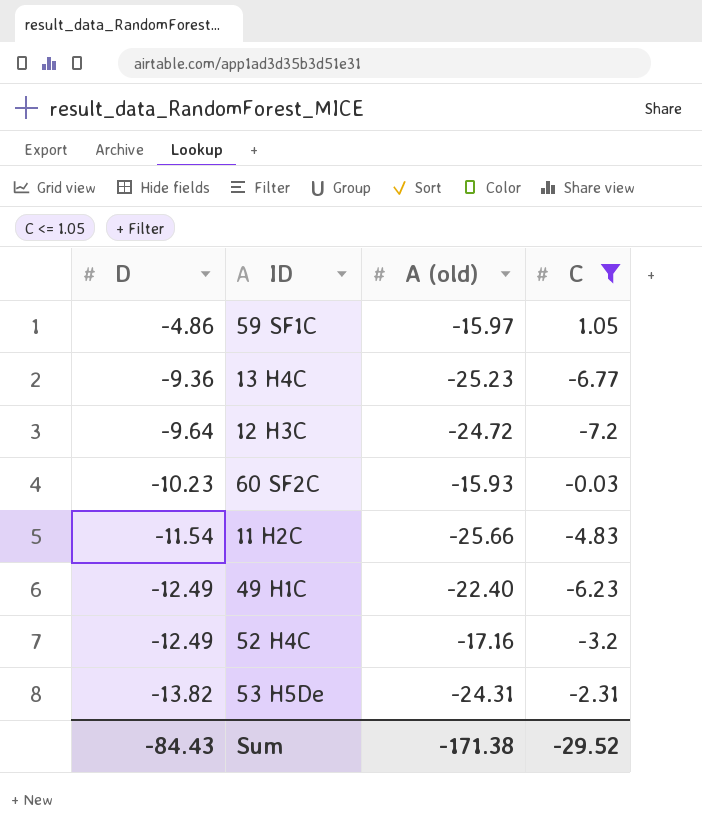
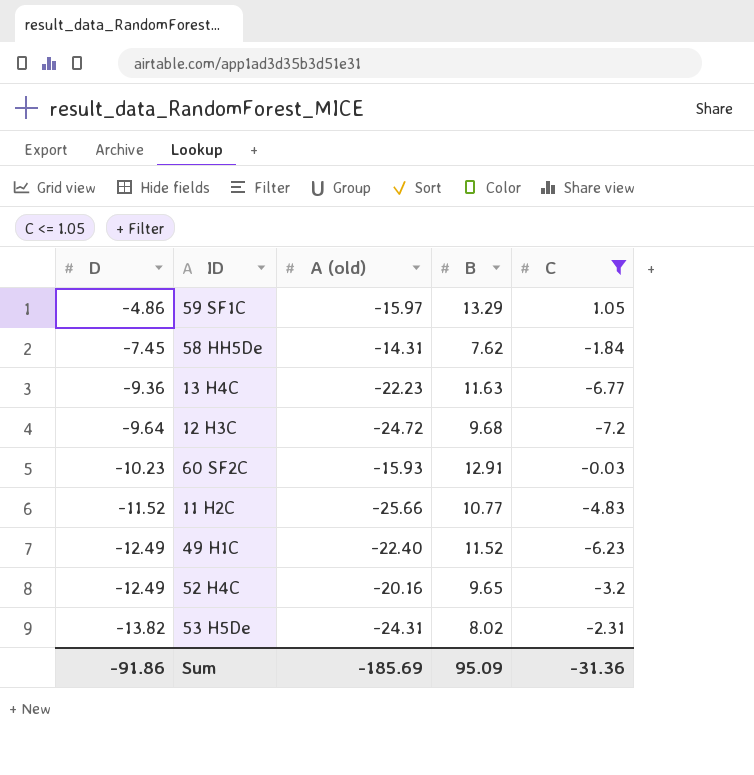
column B | position: none -> 4
row 58 HH5De: none -> -7.45 | -14.31 | 7.62 | -1.84
13 H4C | A (old): -25.23 -> -22.23
11 H2C | D: -11.54 -> -11.52
52 H4C | A (old): -17.16 -> -20.16
Sum | D: -84.43 -> -91.86
Sum | A (old): -171.38 -> -185.69
Sum | C: -29.52 -> -31.36

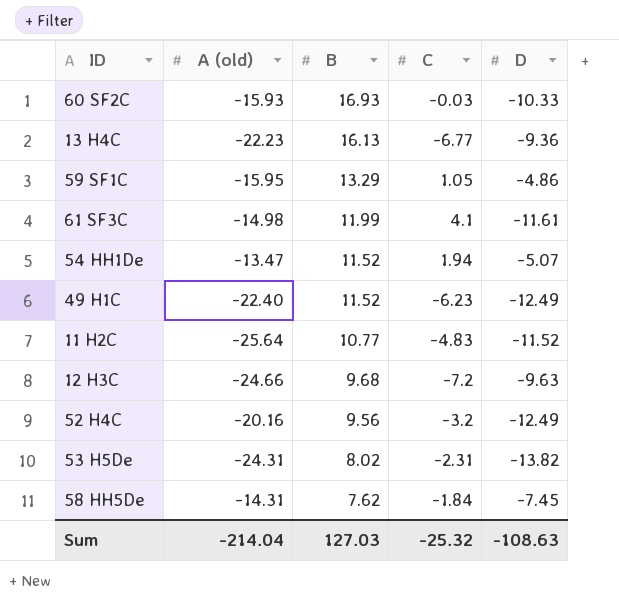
filter: C <= 1.05 -> none
row order: D descending -> B descending
column D | position: 1 -> 5
60 SF2C | B: 12.91 -> 16.93
60 SF2C | D: -10.23 -> -10.33
13 H4C | B: 11.63 -> 16.13
59 SF1C | A (old): -15.97 -> -15.95
11 H2C | A (old): -25.66 -> -25.64
12 H3C | A (old): -24.72 -> -24.66
12 H3C | D: -9.64 -> -9.63
52 H4C | B: 9.65 -> 9.56
Sum | A (old): -185.69 -> -214.04
Sum | B: 95.09 -> 127.03
Sum | C: -31.36 -> -25.32
Sum | D: -91.86 -> -108.63

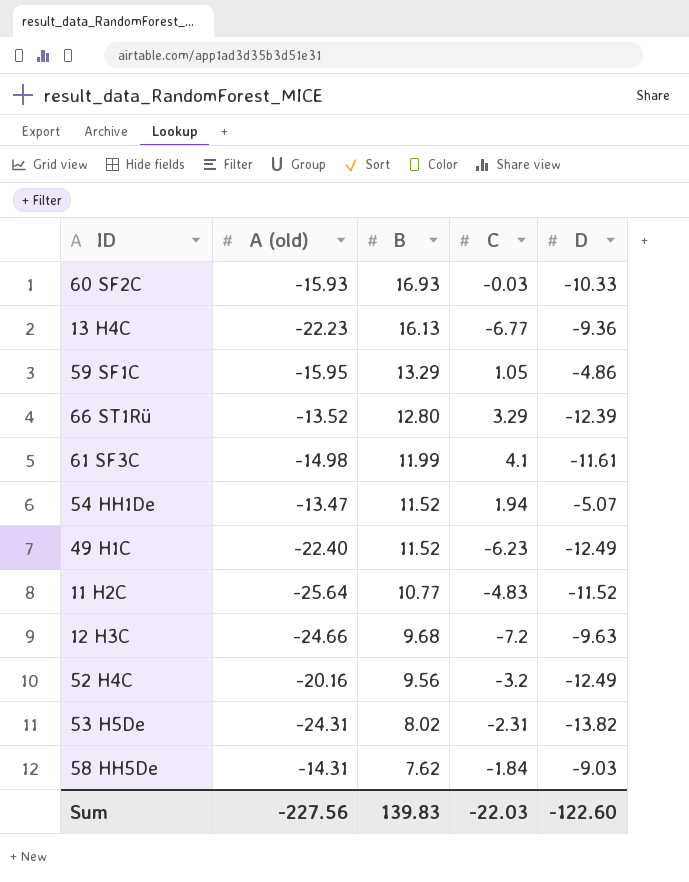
row 66 ST1Rü: none -> -13.52 | 12.80 | 3.29 | -12.39
58 HH5De | D: -7.45 -> -9.03
Sum | A (old): -214.04 -> -227.56
Sum | B: 127.03 -> 139.83
Sum | C: -25.32 -> -22.03
Sum | D: -108.63 -> -122.60

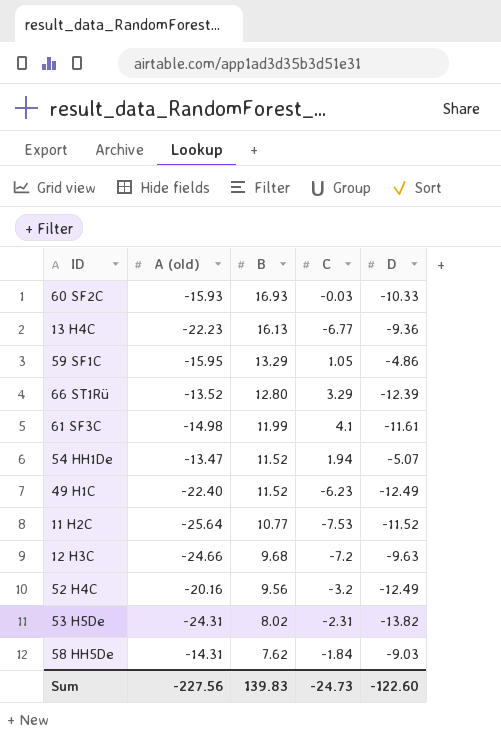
11 H2C | C: -4.83 -> -7.53
Sum | C: -22.03 -> -24.73

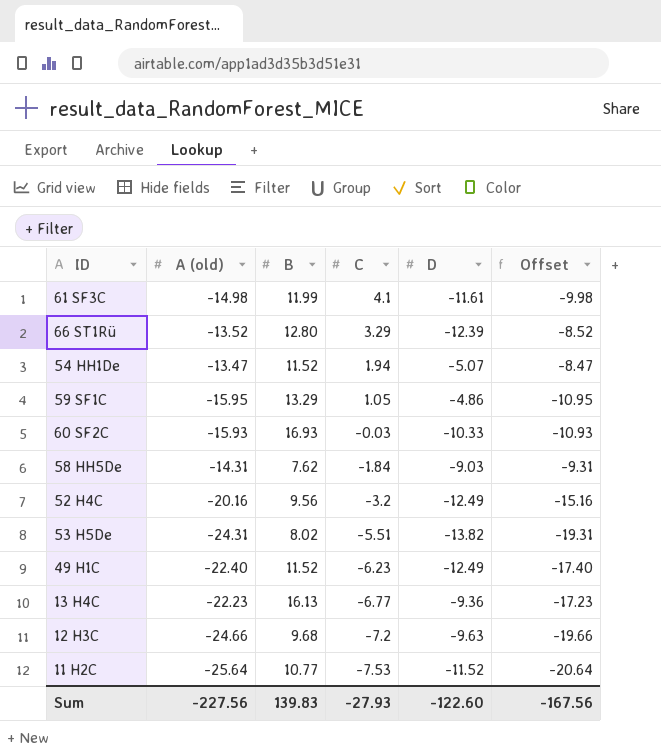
row order: B descending -> C descending
column Offset | formula: none -> [A (old)] + 5
53 H5De | C: -2.31 -> -5.51
Sum | C: -24.73 -> -27.93

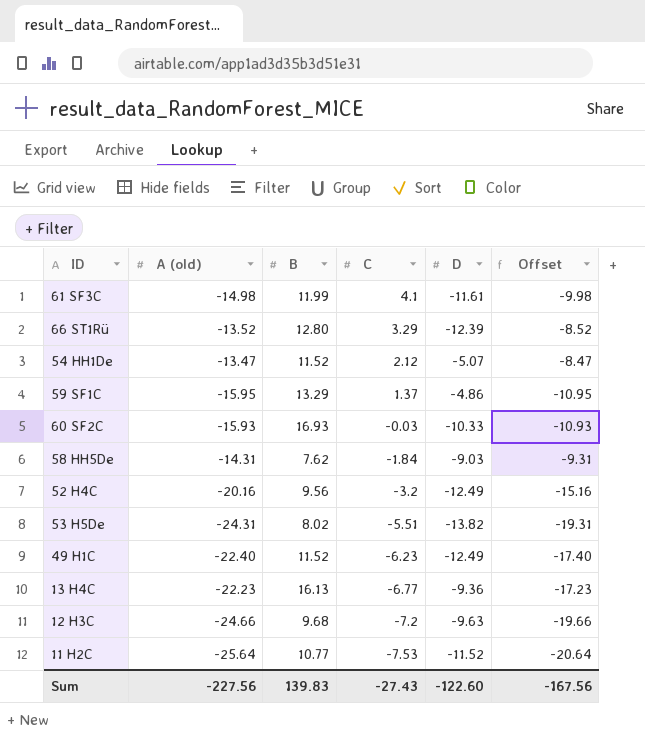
54 HH1De | C: 1.94 -> 2.12
59 SF1C | C: 1.05 -> 1.37
Sum | C: -27.93 -> -27.43

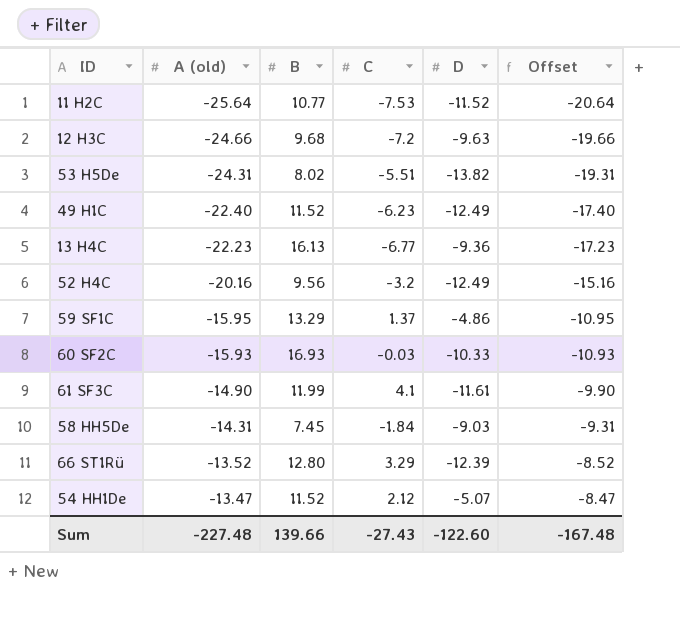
row order: C descending -> A (old) ascending
61 SF3C | A (old): -14.98 -> -14.90
61 SF3C | Offset: -9.98 -> -9.90
58 HH5De | B: 7.62 -> 7.45
Sum | A (old): -227.56 -> -227.48
Sum | B: 139.83 -> 139.66
Sum | Offset: -167.56 -> -167.48

